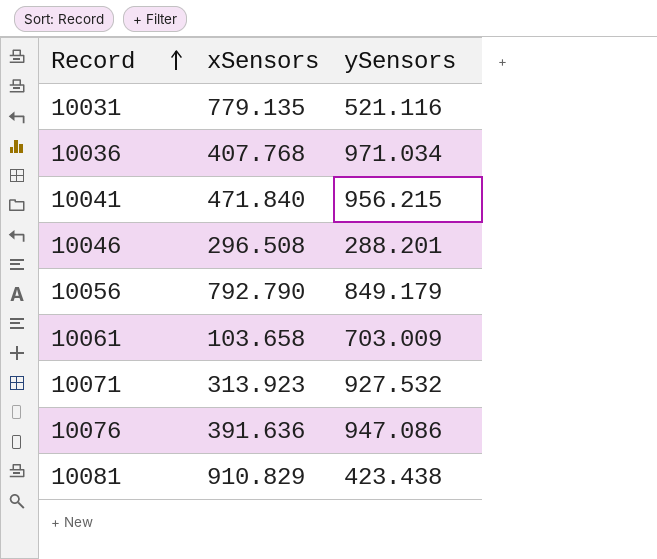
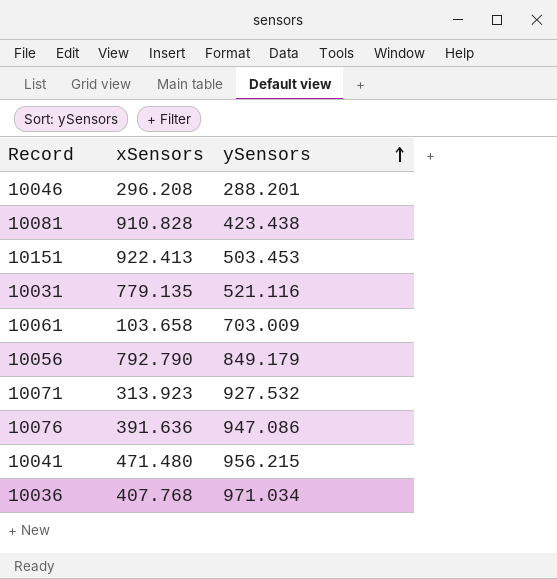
row order: Record ascending -> ySensors ascending
10046 | xSensors: 296.508 -> 296.208
10081 | xSensors: 910.829 -> 910.828
row 10151: none -> 922.413 | 503.453
10041 | xSensors: 471.840 -> 471.480

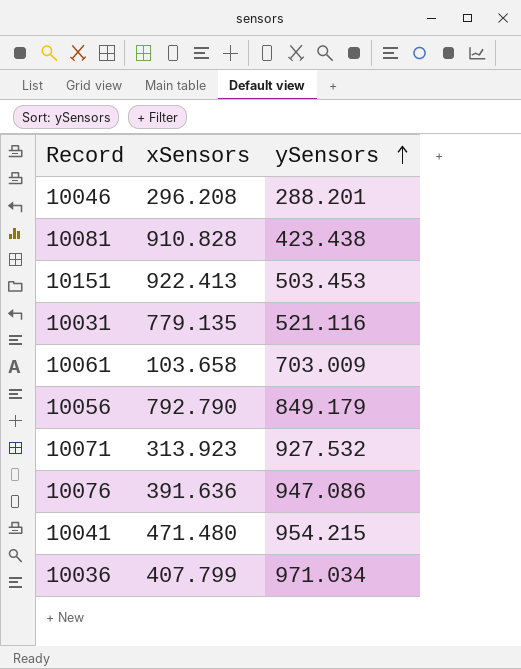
10041 | ySensors: 956.215 -> 954.215
10036 | xSensors: 407.768 -> 407.799

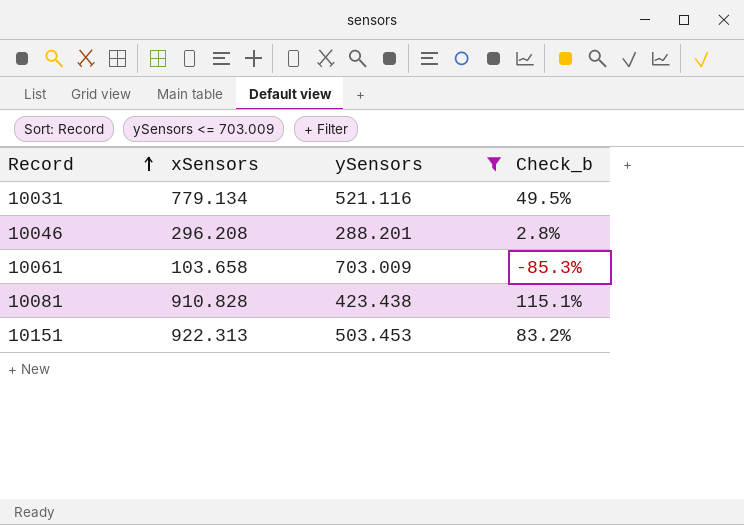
filter: none -> ySensors <= 703.009
row order: ySensors ascending -> Record ascending
column Check_b | formula: none -> ([xSensors] - [ySensors]) / [ySensors]
10031 | xSensors: 779.135 -> 779.134
10151 | xSensors: 922.413 -> 922.313

